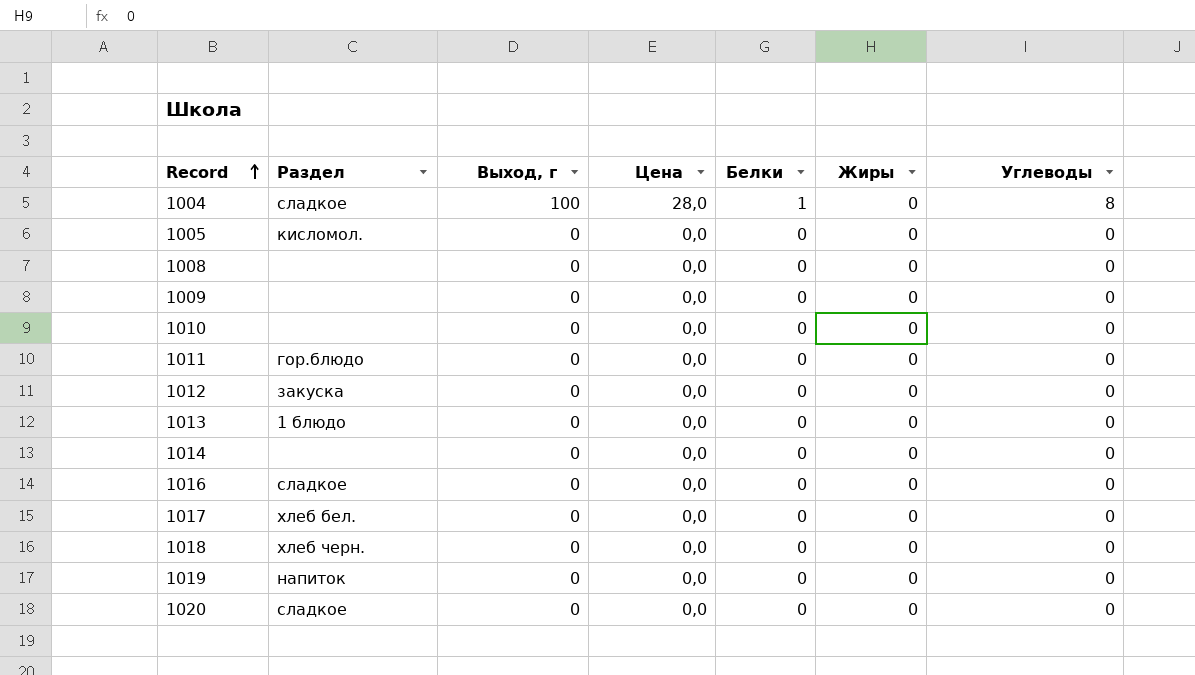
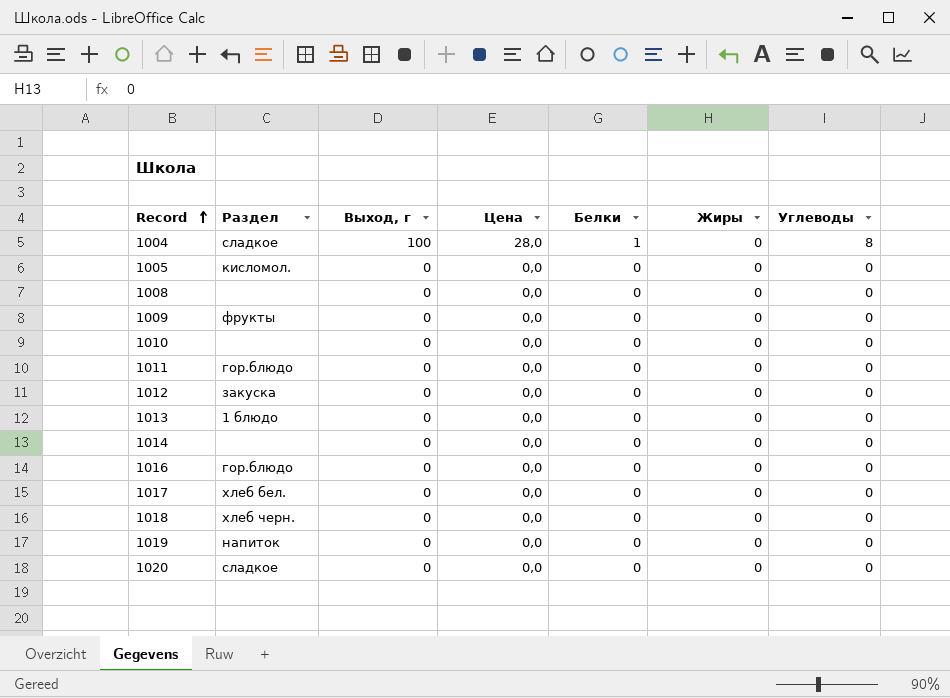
1009 | Раздел: none -> фрукты
1016 | Раздел: сладкое -> гор.блюдо

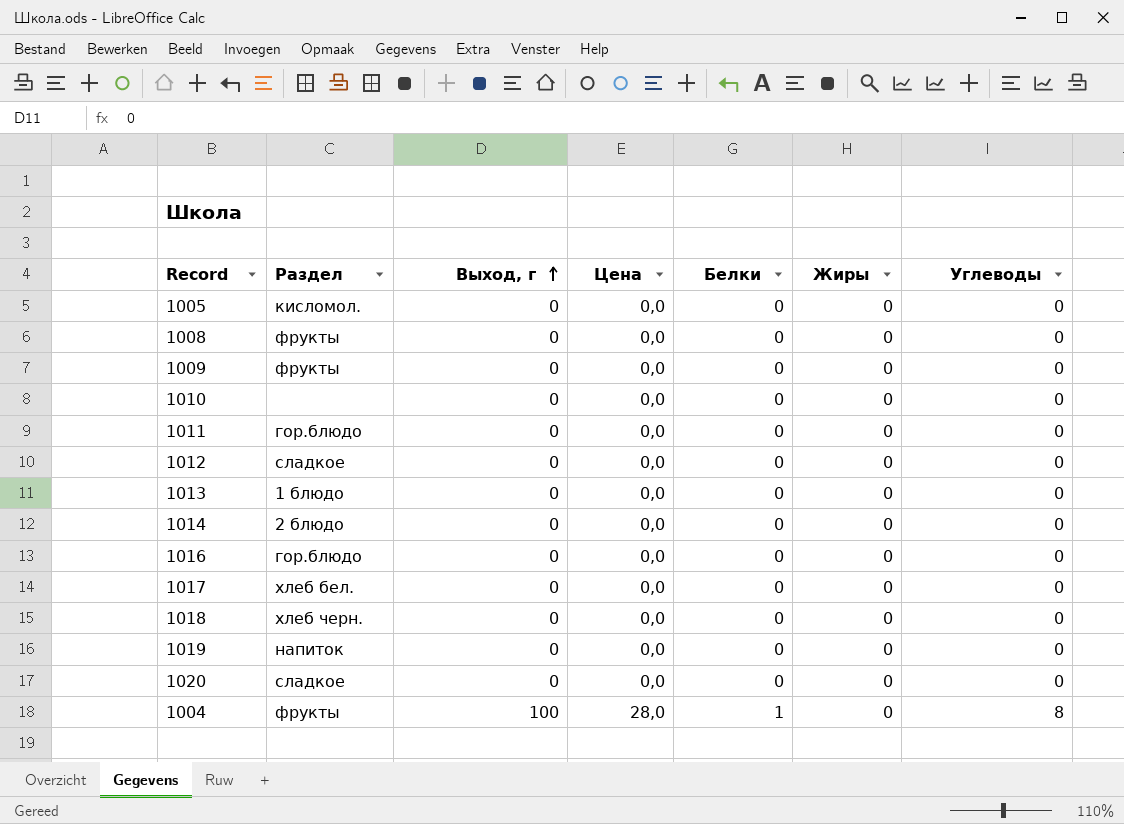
row order: Record ascending -> Выход, г ascending
1008 | Раздел: none -> фрукты
1012 | Раздел: закуска -> сладкое
1014 | Раздел: none -> 2 блюдо
1004 | Раздел: сладкое -> фрукты

